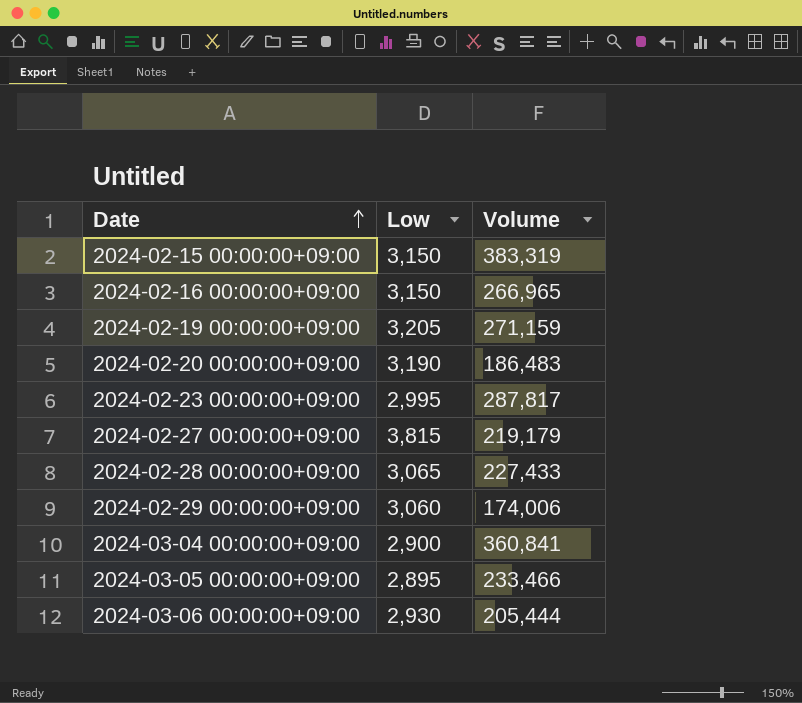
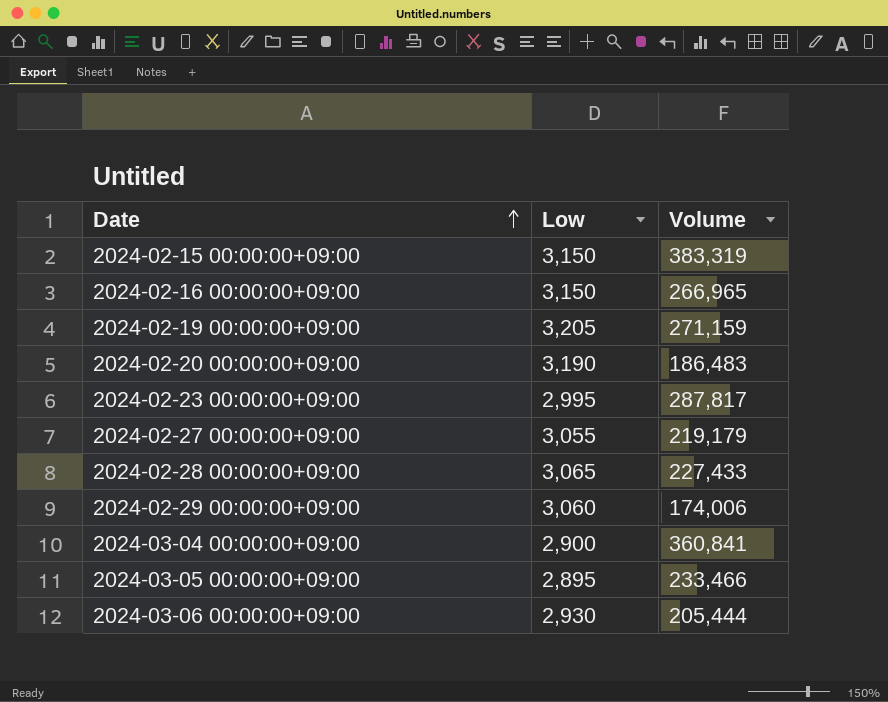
2024-02-27 00:00:00+09:00 | Low: 3,815 -> 3,055

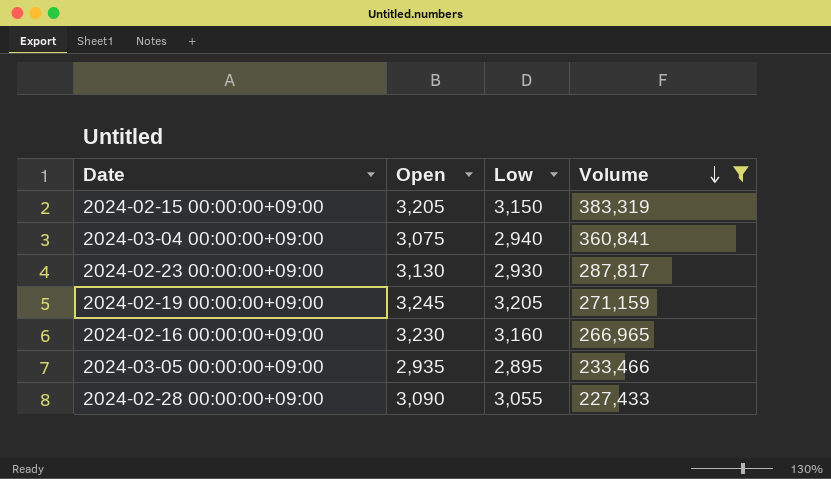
filter: none -> Volume >= 227,433
row order: Date ascending -> Volume descending
column Open | position: none -> 2
2024-03-04 00:00:00+09:00 | Low: 2,900 -> 2,940
2024-02-23 00:00:00+09:00 | Low: 2,995 -> 2,930
2024-02-16 00:00:00+09:00 | Low: 3,150 -> 3,160
2024-02-28 00:00:00+09:00 | Low: 3,065 -> 3,055

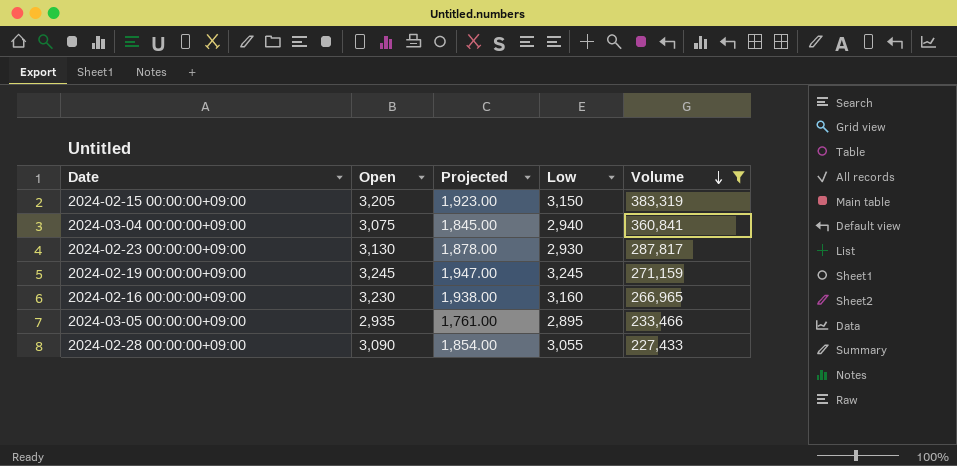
column Projected | formula: none -> [Open] * 0.6
2024-02-19 00:00:00+09:00 | Low: 3,205 -> 3,245

